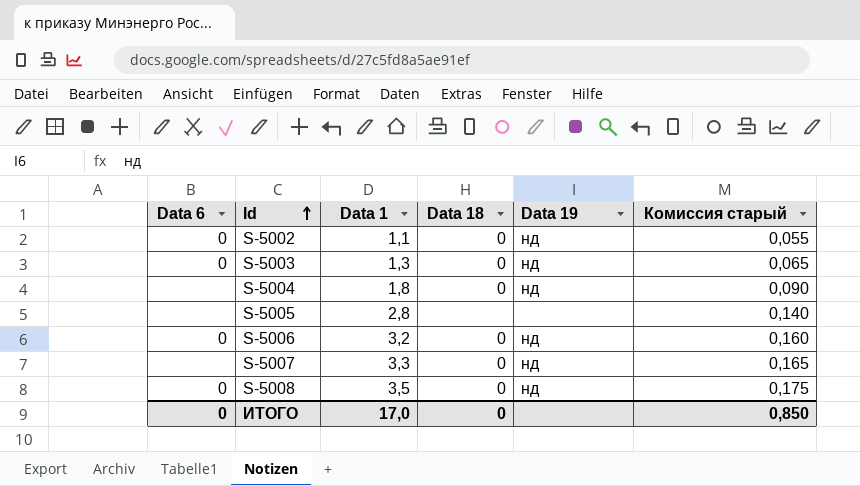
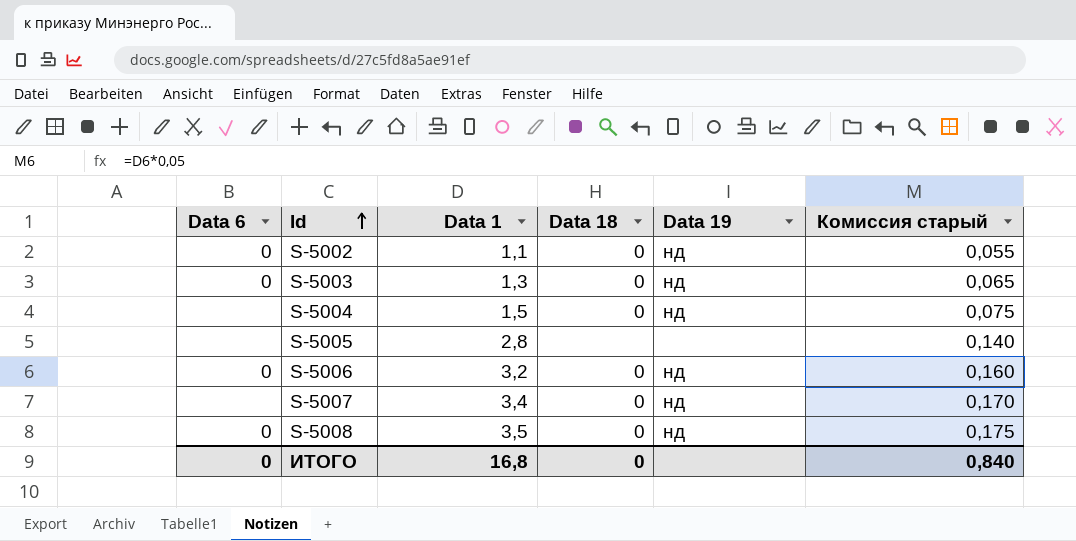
S-5004 | Data 1: 1,8 -> 1,5
S-5004 | Комиссия старый: 0,090 -> 0,075
S-5007 | Data 1: 3,3 -> 3,4
S-5007 | Комиссия старый: 0,165 -> 0,170
ИТОГО | Data 1: 17,0 -> 16,8
ИТОГО | Комиссия старый: 0,850 -> 0,840

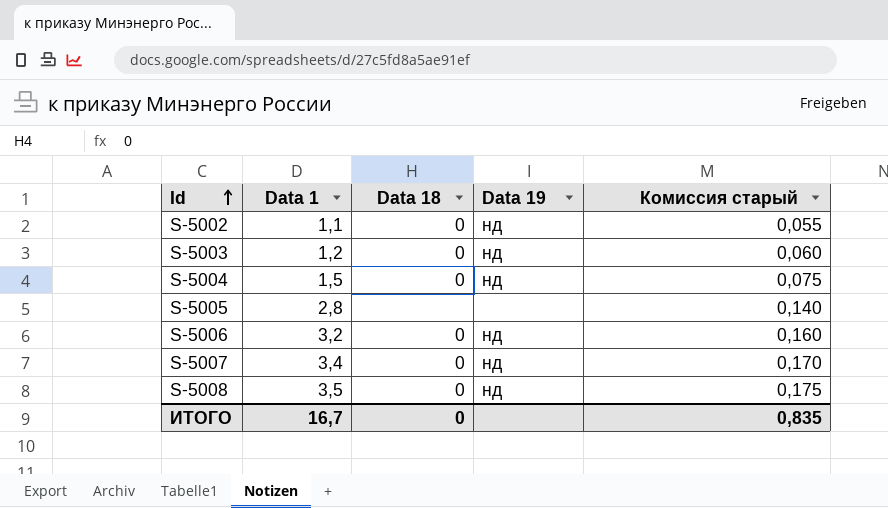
column Data 6 | position: 1 -> none
S-5003 | Data 1: 1,3 -> 1,2
S-5003 | Комиссия старый: 0,065 -> 0,060
ИТОГО | Data 1: 16,8 -> 16,7
ИТОГО | Комиссия старый: 0,840 -> 0,835

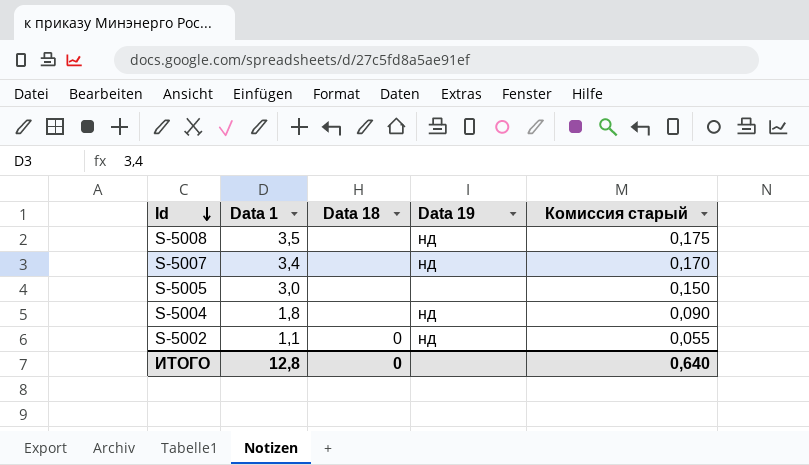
row order: Id ascending -> Id descending
row S-5003: 1,2 | 0 | нд | 0,060 -> none
row S-5006: 3,2 | 0 | нд | 0,160 -> none
S-5008 | Data 18: 0 -> none
S-5007 | Data 18: 0 -> none
S-5005 | Data 1: 2,8 -> 3,0
S-5005 | Комиссия старый: 0,140 -> 0,150
S-5004 | Data 1: 1,5 -> 1,8
S-5004 | Data 18: 0 -> none
S-5004 | Комиссия старый: 0,075 -> 0,090
ИТОГО | Data 1: 16,7 -> 12,8
ИТОГО | Комиссия старый: 0,835 -> 0,640

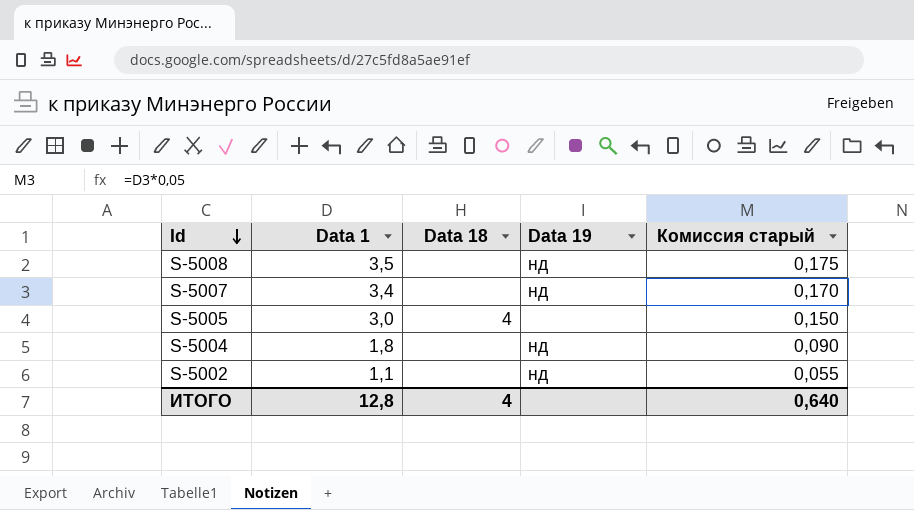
S-5005 | Data 18: none -> 4
S-5002 | Data 18: 0 -> none
ИТОГО | Data 18: 0 -> 4

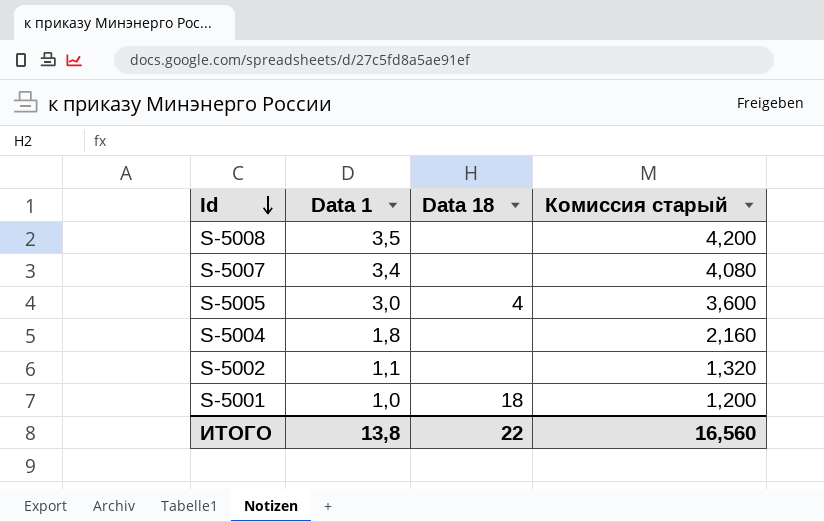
column Data 19 | position: 4 -> none
column Комиссия старый | formula: [Data 1] * 0,05 -> [Data 1] * 1,2
row S-5001: none -> 1,0 | 18 | 1,200
ИТОГО | Data 1: 12,8 -> 13,8
ИТОГО | Data 18: 4 -> 22
ИТОГО | Комиссия старый: 0,640 -> 16,560

